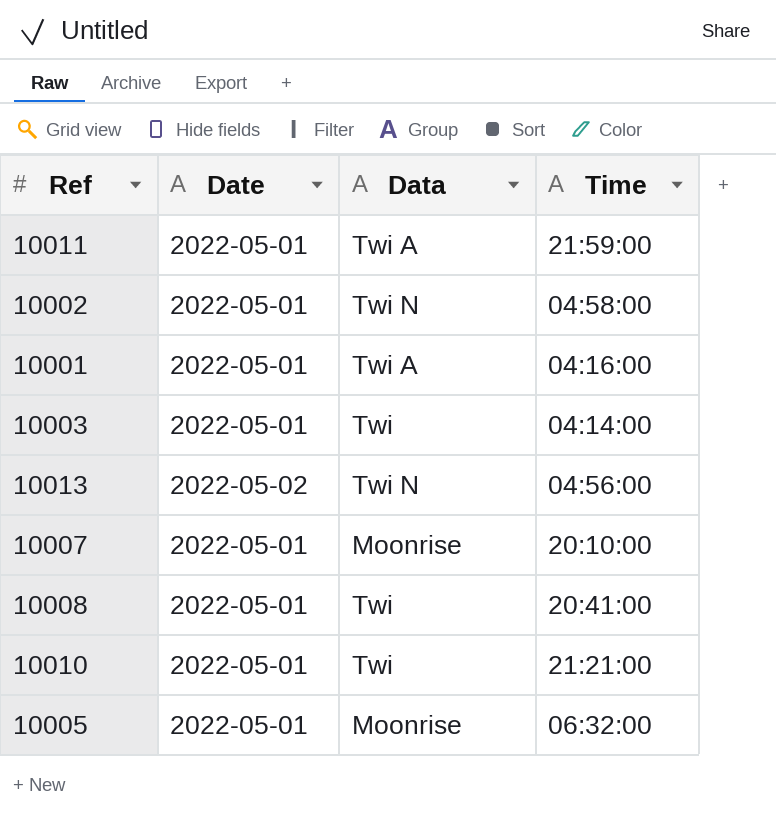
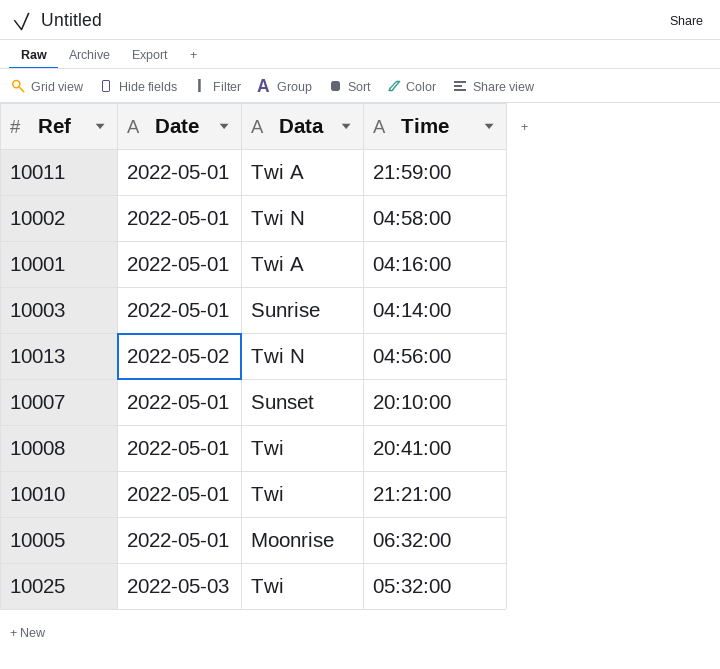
10003 | Data: Twi -> Sunrise
10007 | Data: Moonrise -> Sunset
row 10025: none -> 2022-05-03 | Twi | 05:32:00

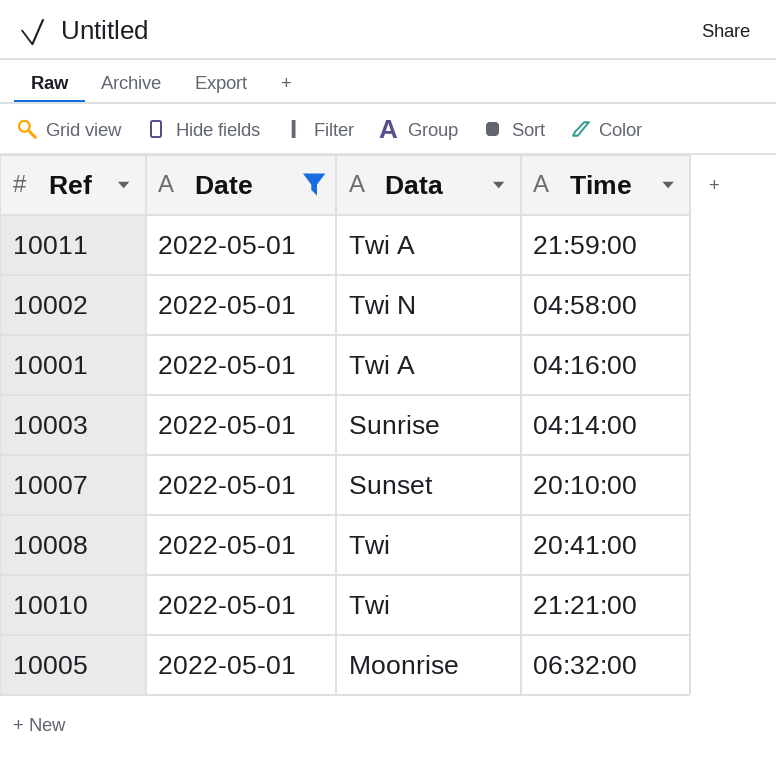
filter: none -> Date = 2022-05-01

